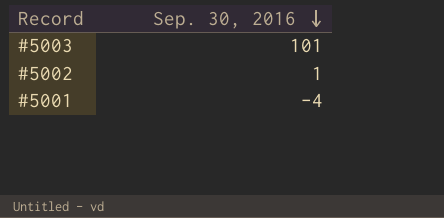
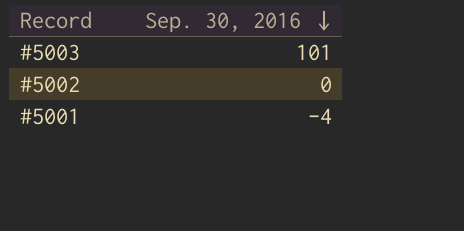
#5002 | Sep. 30, 2016: 1 -> 0

